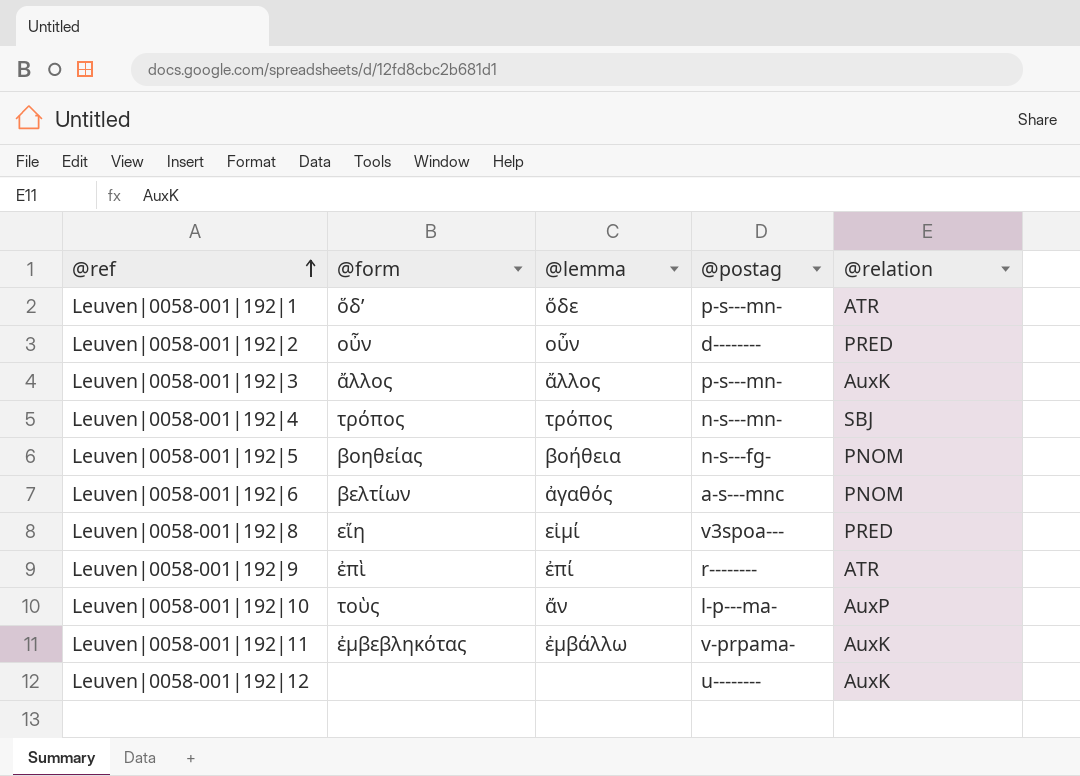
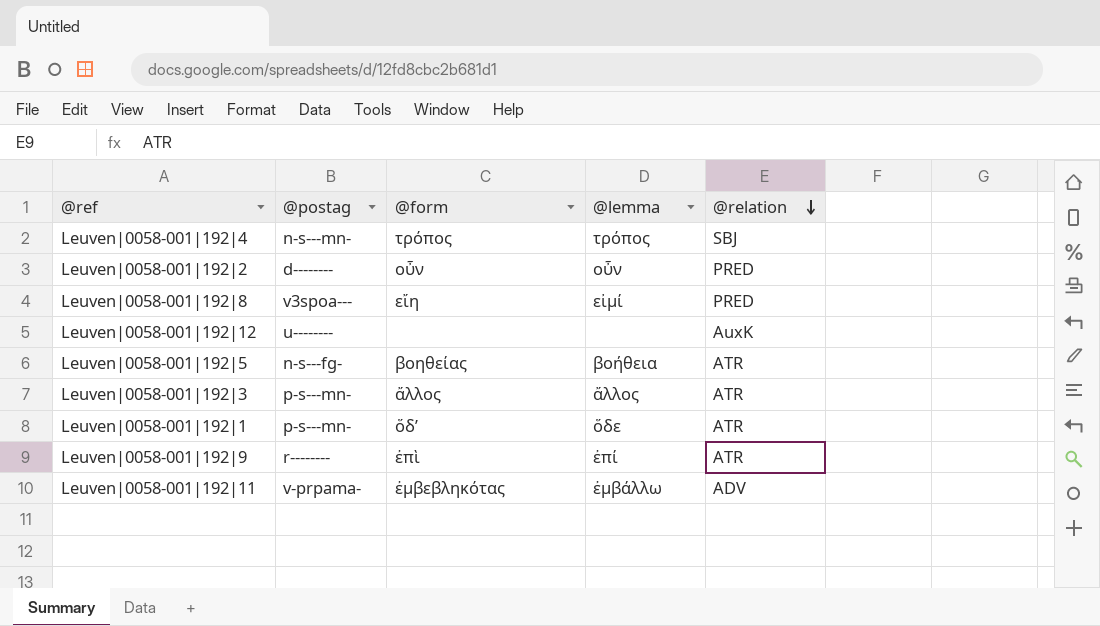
row order: @ref ascending -> @relation descending
column @postag | position: 4 -> 2
row Leuven|0058-001|192|6: βελτίων | ἀγαθός | a-s---mnc | PNOM -> none
row Leuven|0058-001|192|10: τοὺς | ἄν | l-p---ma- | AuxP -> none
Leuven|0058-001|192|5 | @relation: PNOM -> ATR
Leuven|0058-001|192|3 | @relation: AuxK -> ATR
Leuven|0058-001|192|11 | @relation: AuxK -> ADV

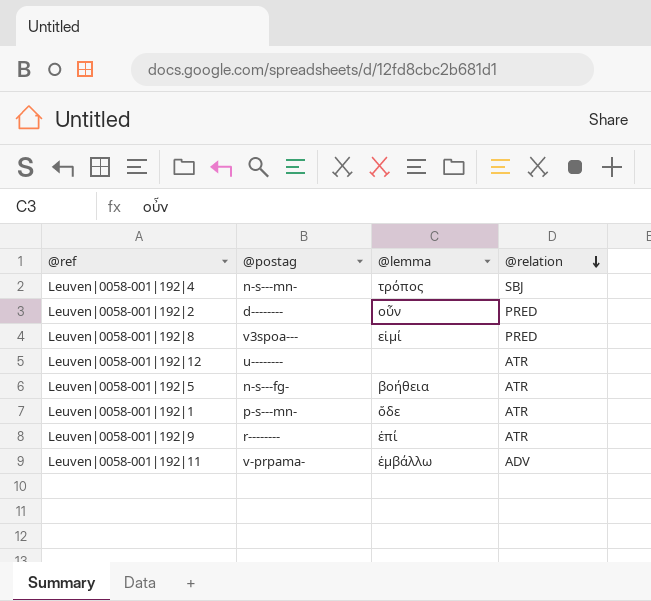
column @form | position: 3 -> none
row Leuven|0058-001|192|3: p-s---mn- | ἄλλος | ἄλλος | ATR -> none
Leuven|0058-001|192|12 | @relation: AuxK -> ATR

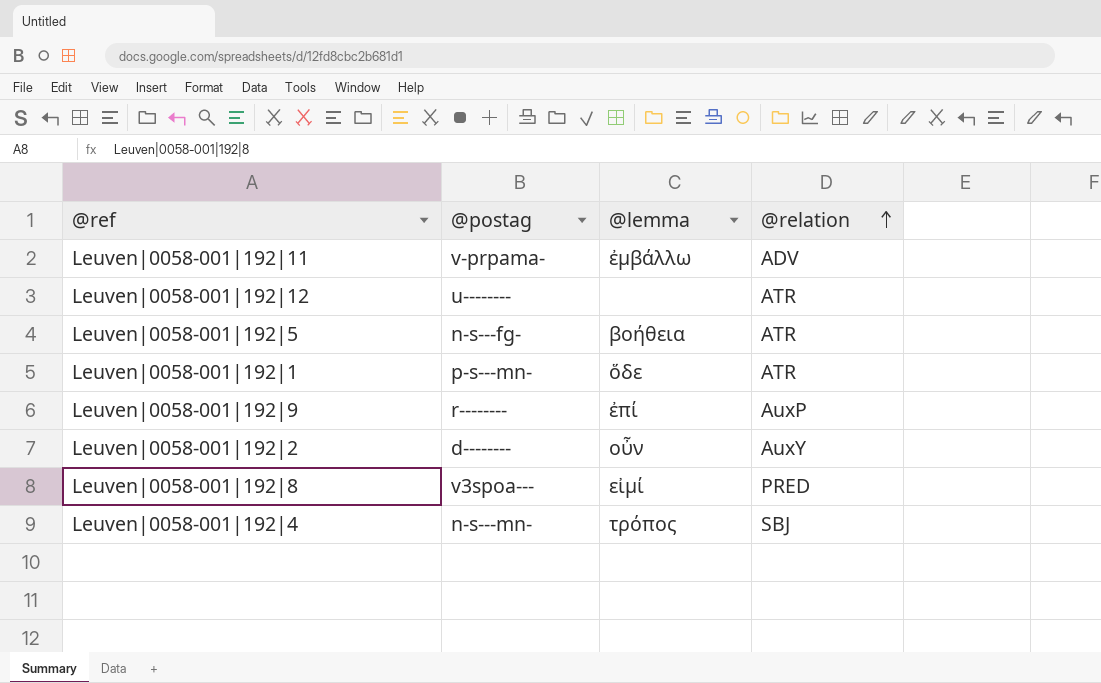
row order: @relation descending -> @relation ascending
Leuven|0058-001|192|9 | @relation: ATR -> AuxP
Leuven|0058-001|192|2 | @relation: PRED -> AuxY

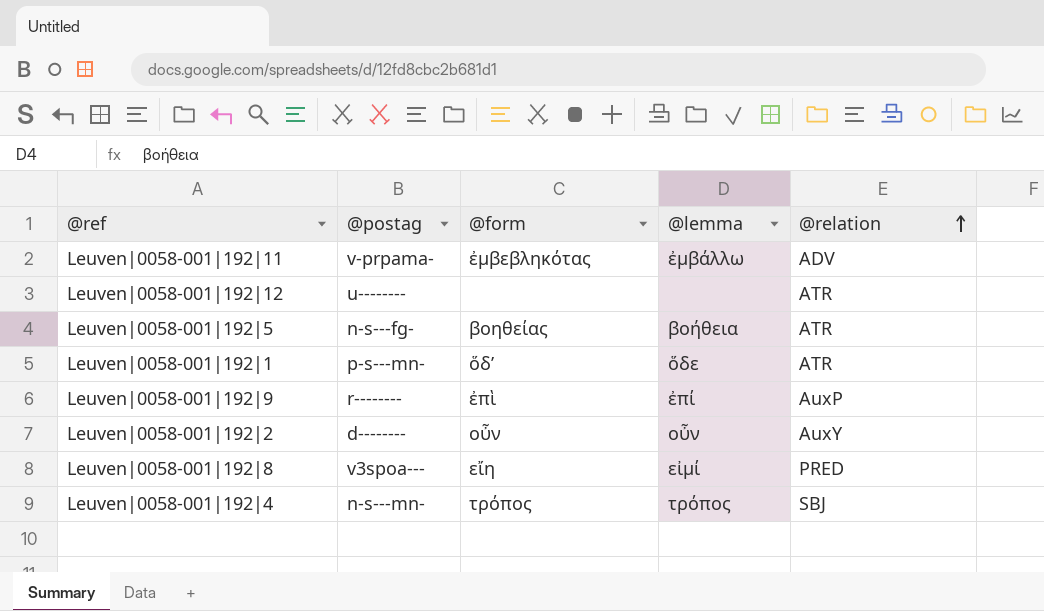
column @form | position: none -> 3

